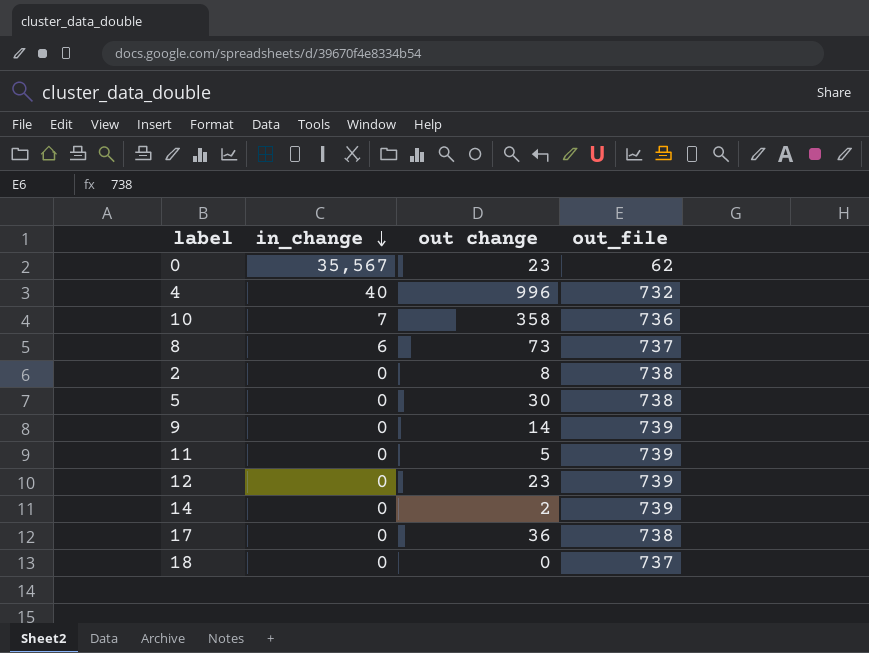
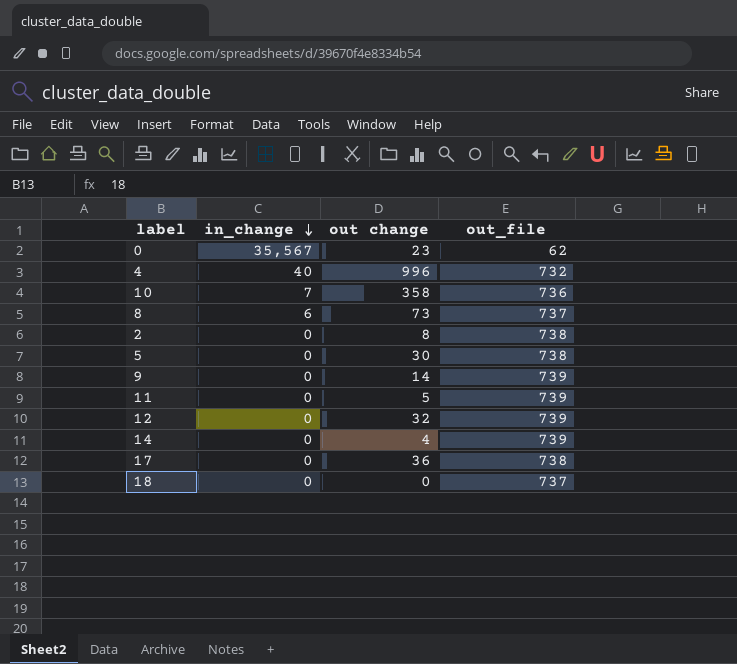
12 | out change: 23 -> 32
14 | out change: 2 -> 4

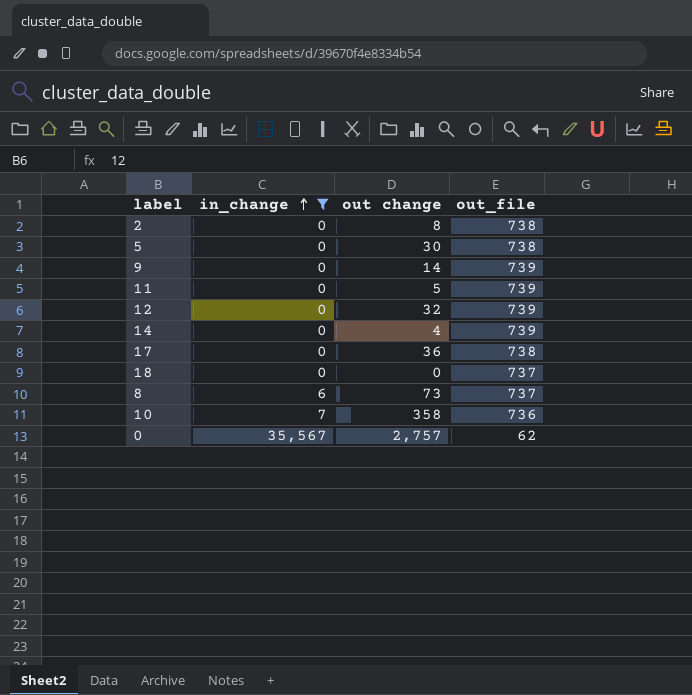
filter: none -> in_change != 40
row order: in_change descending -> in_change ascending
0 | out change: 23 -> 2,757

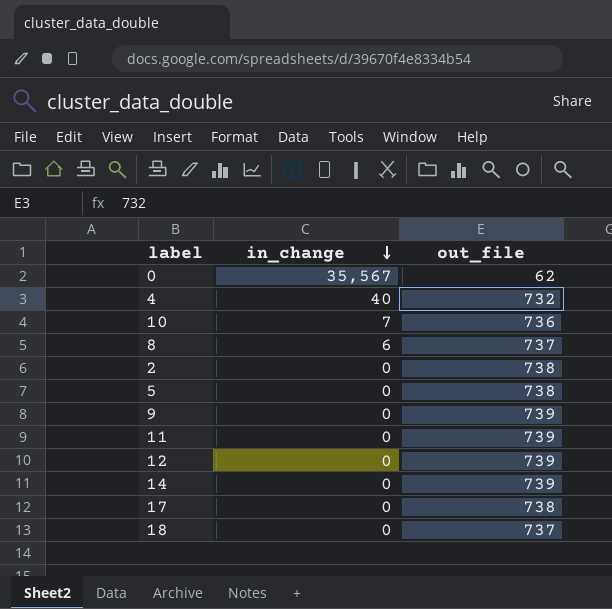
filter: in_change != 40 -> none
row order: in_change ascending -> in_change descending
column out change | position: 3 -> none

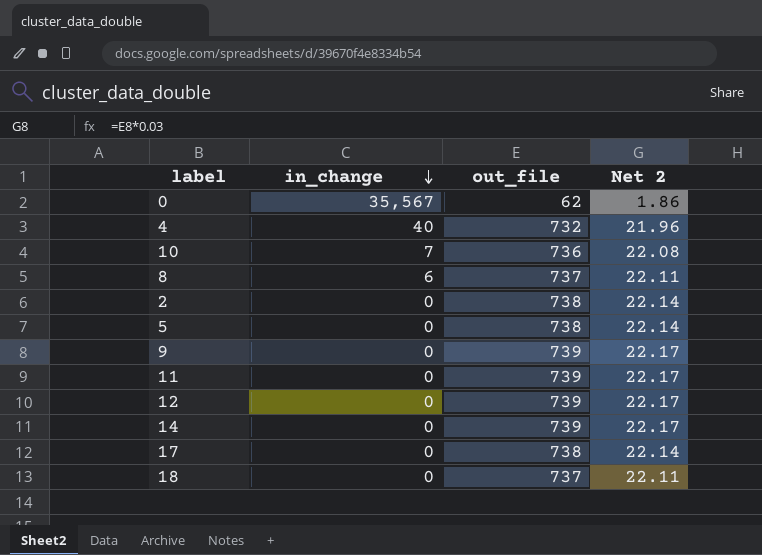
column Net 2 | formula: none -> [out_file] * 0.03

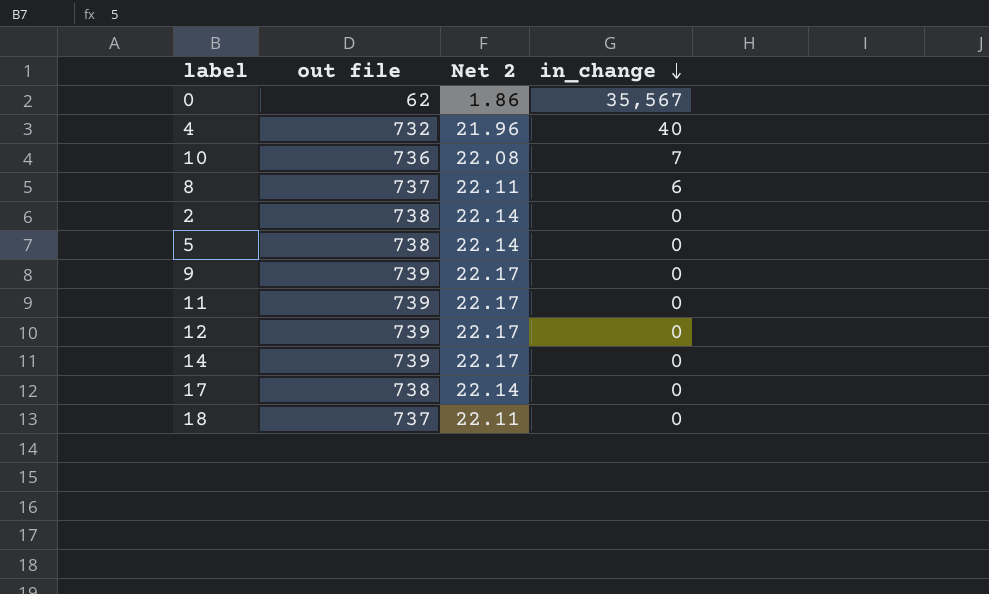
column name: out_file -> out file
column in_change | position: 2 -> 4

